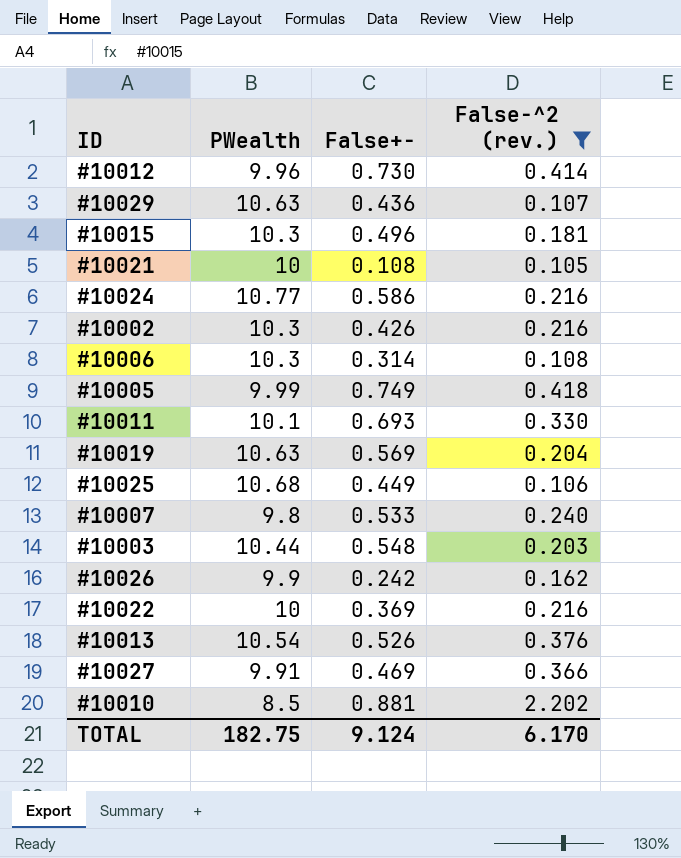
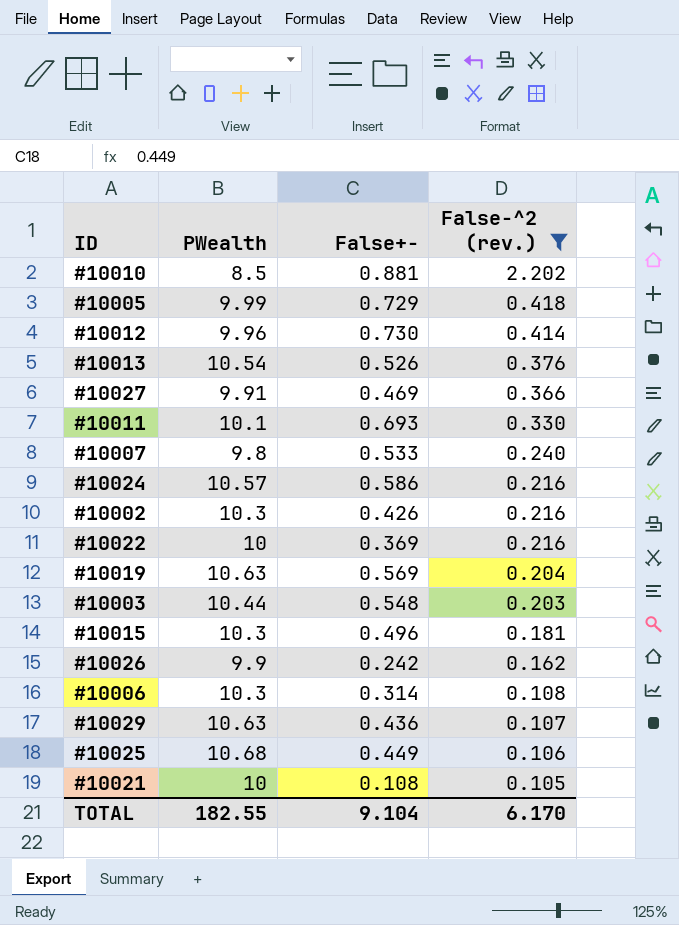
row order: none -> False-^2 (rev.) descending
#10005 | False+-: 0.749 -> 0.729
#10024 | PWealth: 10.77 -> 10.57
TOTAL | PWealth: 182.75 -> 182.55
TOTAL | False+-: 9.124 -> 9.104

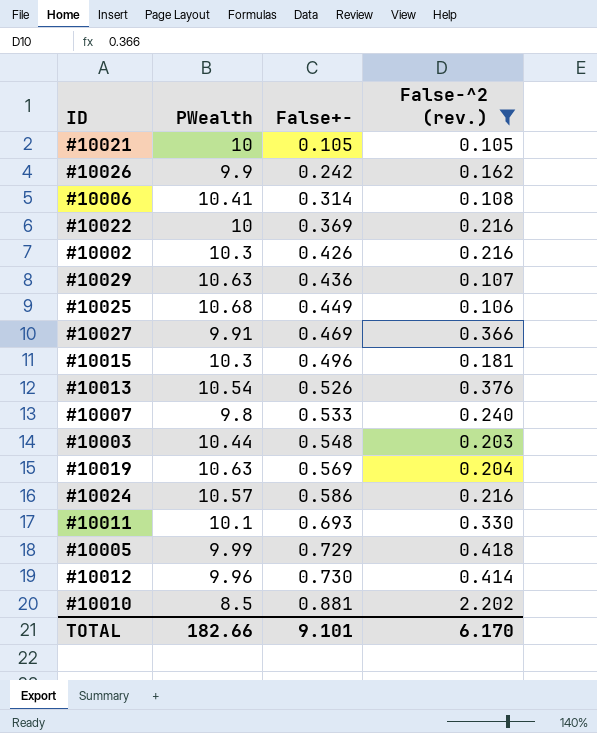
row order: False-^2 (rev.) descending -> False+- ascending
#10021 | False+-: 0.108 -> 0.105
#10006 | PWealth: 10.3 -> 10.41
TOTAL | PWealth: 182.55 -> 182.66
TOTAL | False+-: 9.104 -> 9.101

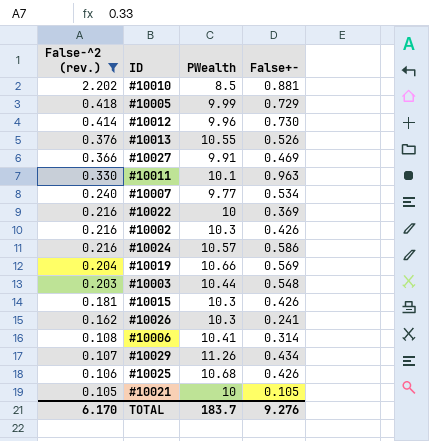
row order: False+- ascending -> False-^2 (rev.) descending
column False-^2 (rev.) | position: 4 -> 1
#10013 | PWealth: 10.54 -> 10.55
#10011 | False+-: 0.693 -> 0.963
#10007 | PWealth: 9.8 -> 9.77
#10007 | False+-: 0.533 -> 0.534
#10019 | PWealth: 10.63 -> 10.66
#10015 | False+-: 0.496 -> 0.426
#10026 | PWealth: 9.9 -> 10.3
#10026 | False+-: 0.242 -> 0.241
#10029 | PWealth: 10.63 -> 11.26
#10029 | False+-: 0.436 -> 0.434
#10025 | False+-: 0.449 -> 0.426
TOTAL | PWealth: 182.66 -> 183.7
TOTAL | False+-: 9.101 -> 9.276

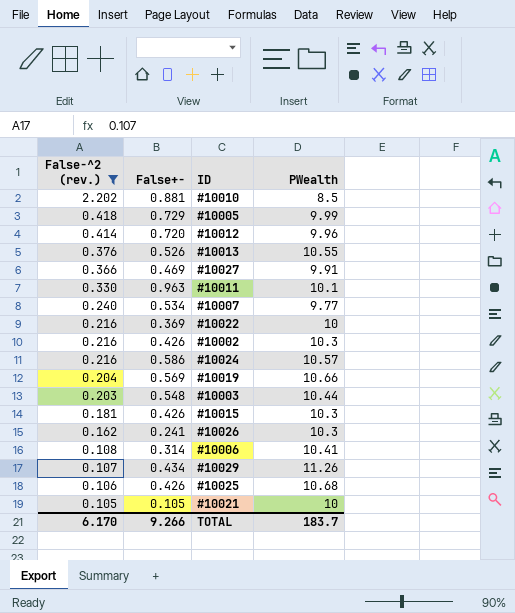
column False+- | position: 4 -> 2
#10012 | False+-: 0.730 -> 0.720
TOTAL | False+-: 9.276 -> 9.266

